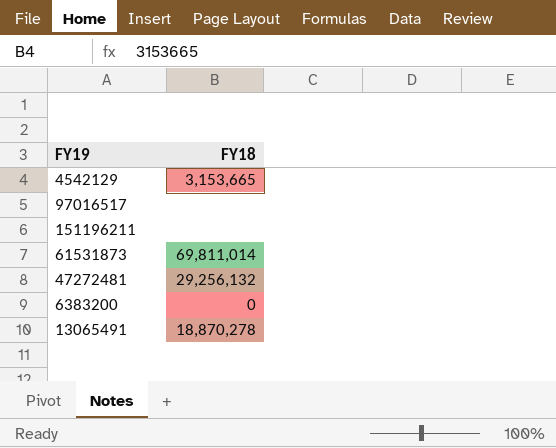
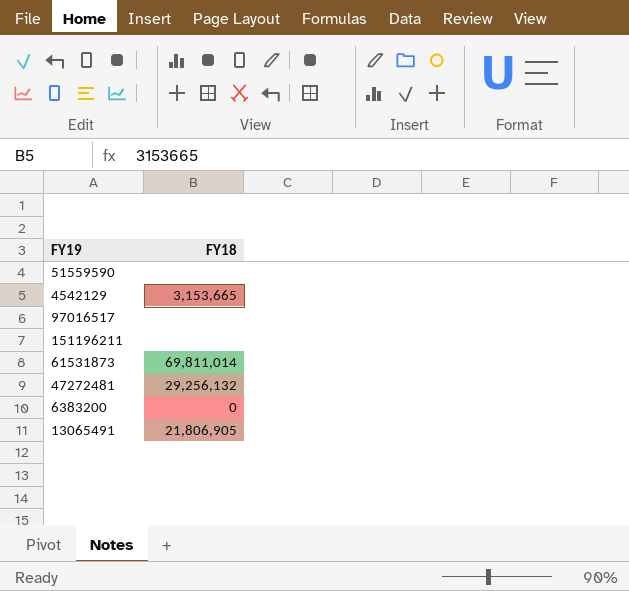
row 51559590: none -> none
13065491 | FY18: 18,870,278 -> 21,806,905

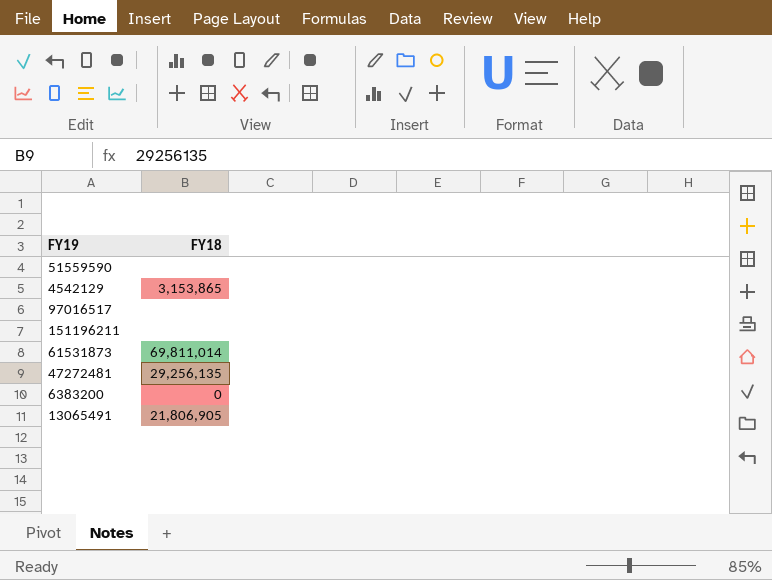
4542129 | FY18: 3,153,665 -> 3,153,865
47272481 | FY18: 29,256,132 -> 29,256,135

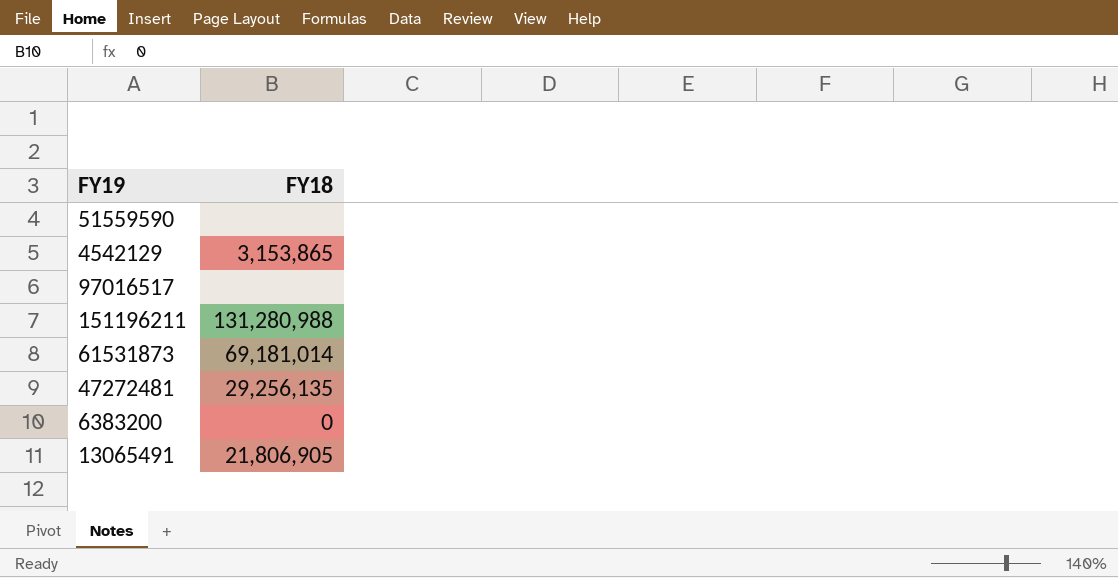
151196211 | FY18: none -> 131,280,988
61531873 | FY18: 69,811,014 -> 69,181,014

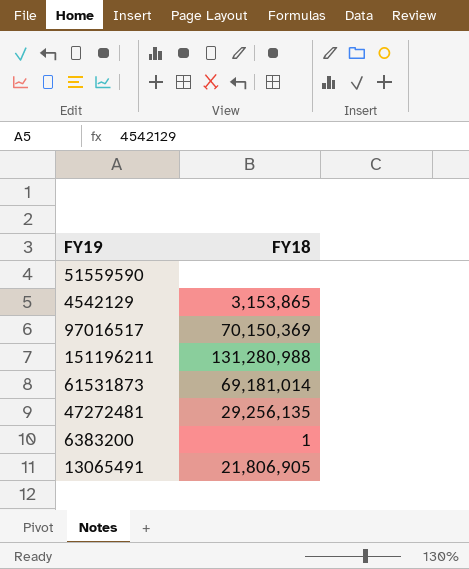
97016517 | FY18: none -> 70,150,369
6383200 | FY18: 0 -> 1

